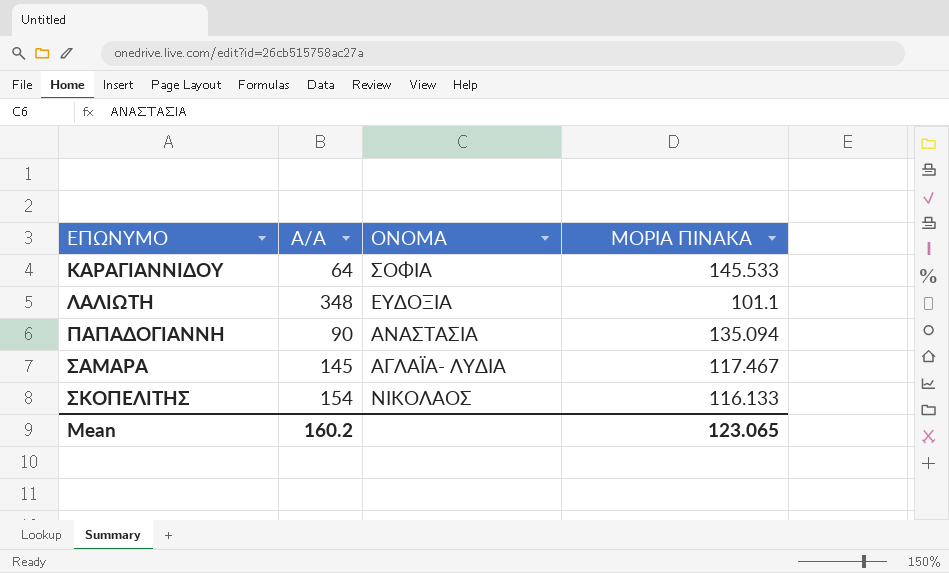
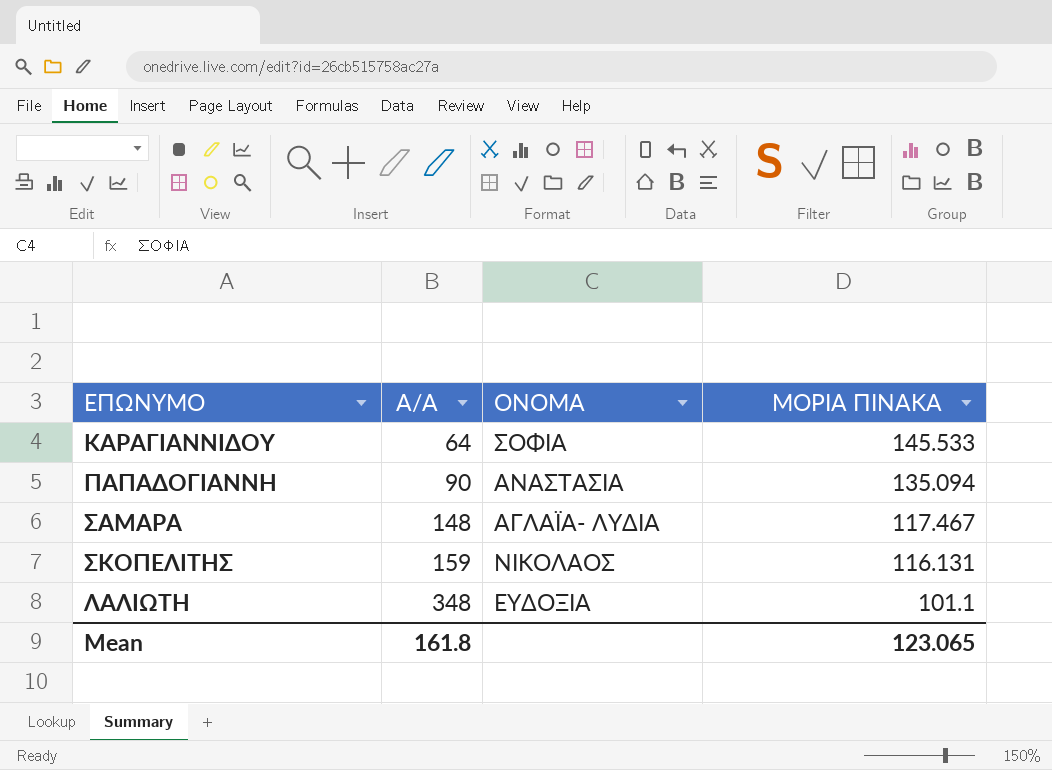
row order: ΕΠΩΝΥΜΟ ascending -> Α/Α ascending
ΣΑΜΑΡΑ | Α/Α: 145 -> 148
ΣΚΟΠΕΛΙΤΗΣ | Α/Α: 154 -> 159
ΣΚΟΠΕΛΙΤΗΣ | ΜΟΡΙΑ ΠΙΝΑΚΑ: 116.133 -> 116.131
Mean | Α/Α: 160.2 -> 161.8

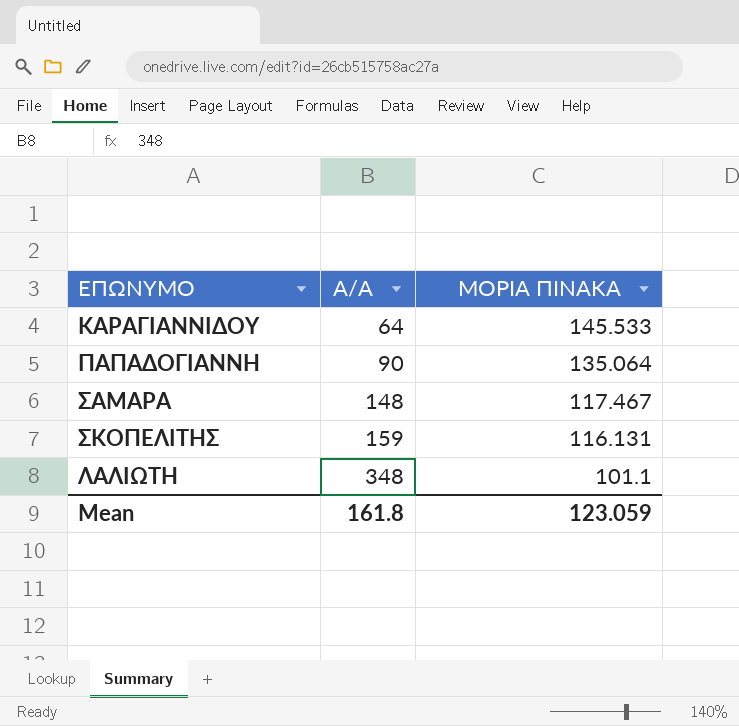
column ΟΝΟΜΑ | position: 3 -> none
ΠΑΠΑΔΟΓΙΑΝΝΗ | ΜΟΡΙΑ ΠΙΝΑΚΑ: 135.094 -> 135.064
Mean | ΜΟΡΙΑ ΠΙΝΑΚΑ: 123.065 -> 123.059

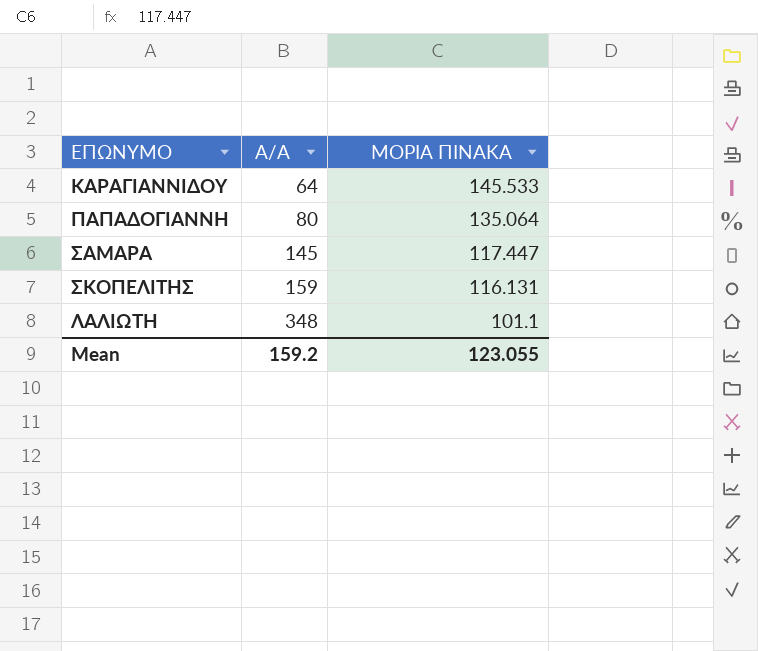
ΠΑΠΑΔΟΓΙΑΝΝΗ | Α/Α: 90 -> 80
ΣΑΜΑΡΑ | Α/Α: 148 -> 145
ΣΑΜΑΡΑ | ΜΟΡΙΑ ΠΙΝΑΚΑ: 117.467 -> 117.447
Mean | Α/Α: 161.8 -> 159.2
Mean | ΜΟΡΙΑ ΠΙΝΑΚΑ: 123.059 -> 123.055

